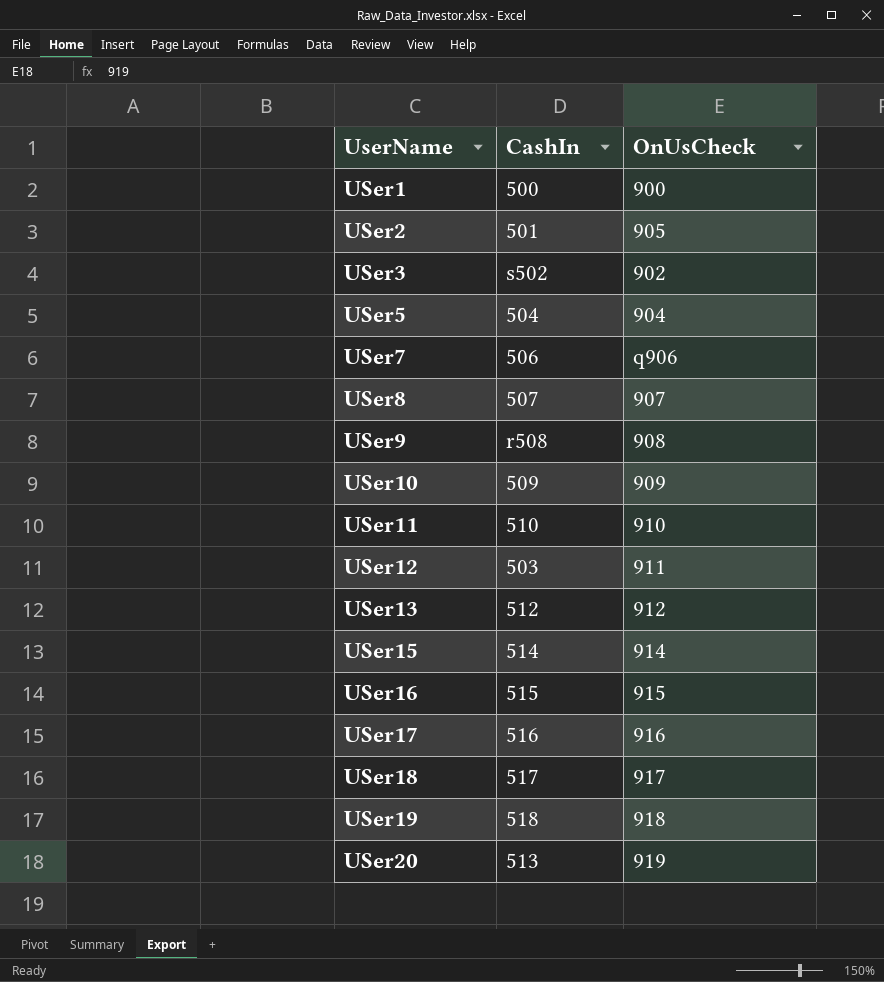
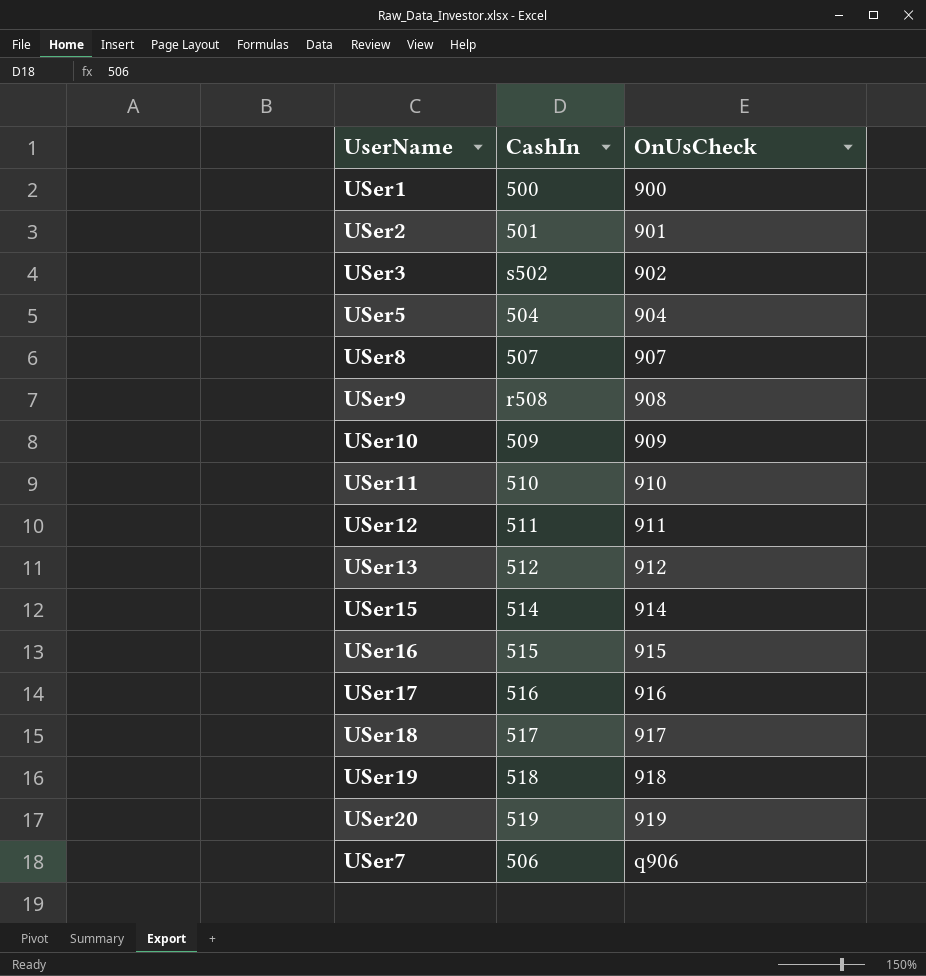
row order: UserName ascending -> OnUsCheck ascending
USer2 | OnUsCheck: 905 -> 901
USer12 | CashIn: 503 -> 511
USer20 | CashIn: 513 -> 519

